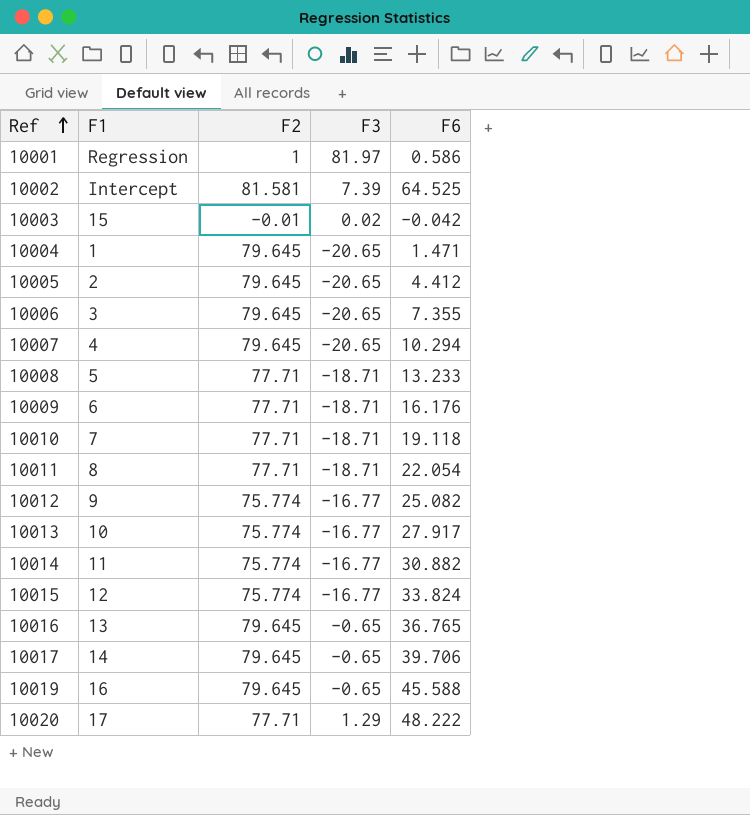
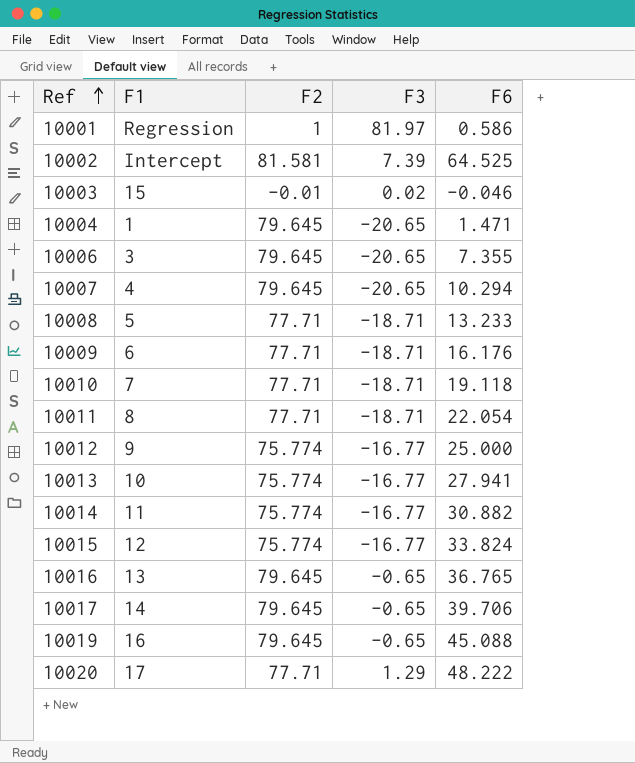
row 10005: 2 | 79.645 | -20.65 | 4.412 -> none
10003 | F6: -0.042 -> -0.046
10012 | F6: 25.082 -> 25.000
10013 | F6: 27.917 -> 27.941
10019 | F6: 45.588 -> 45.088

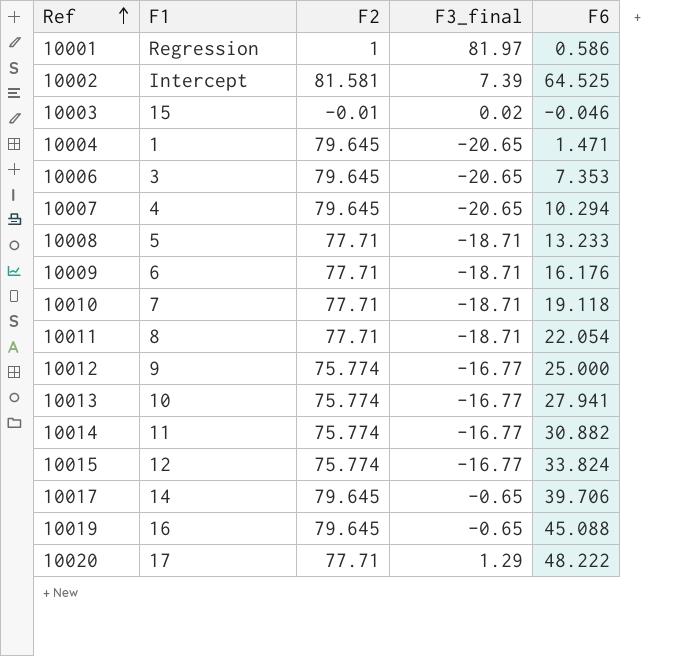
column name: F3 -> F3_final
row 10016: 13 | 79.645 | -0.65 | 36.765 -> none
10006 | F6: 7.355 -> 7.353

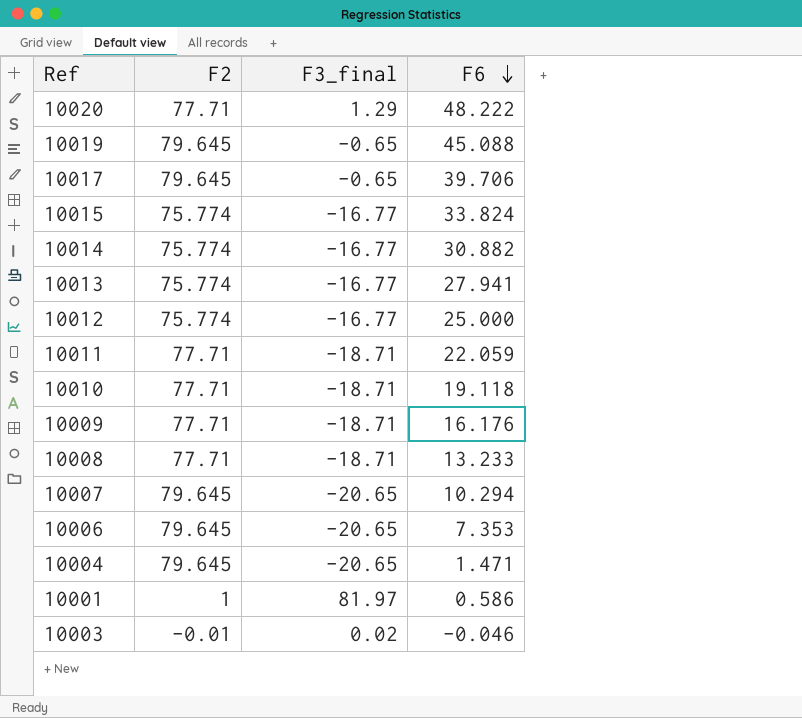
row order: Ref ascending -> F6 descending
column F1 | position: 2 -> none
row 10002: Intercept | 81.581 | 7.39 | 64.525 -> none
10011 | F6: 22.054 -> 22.059

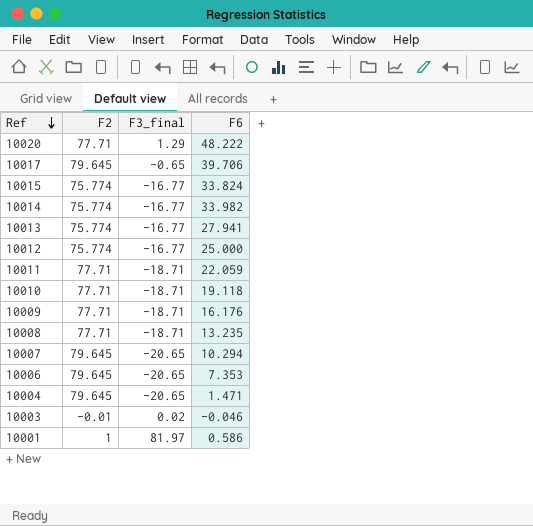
row order: F6 descending -> Ref descending
row 10019: 79.645 | -0.65 | 45.088 -> none
10014 | F6: 30.882 -> 33.982
10008 | F6: 13.233 -> 13.235

